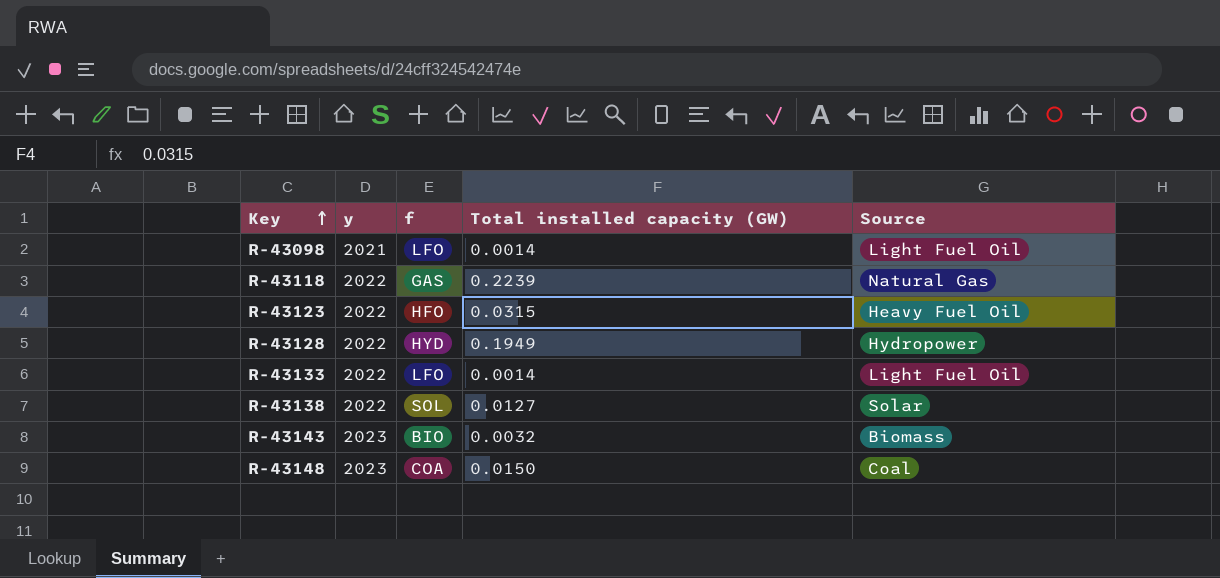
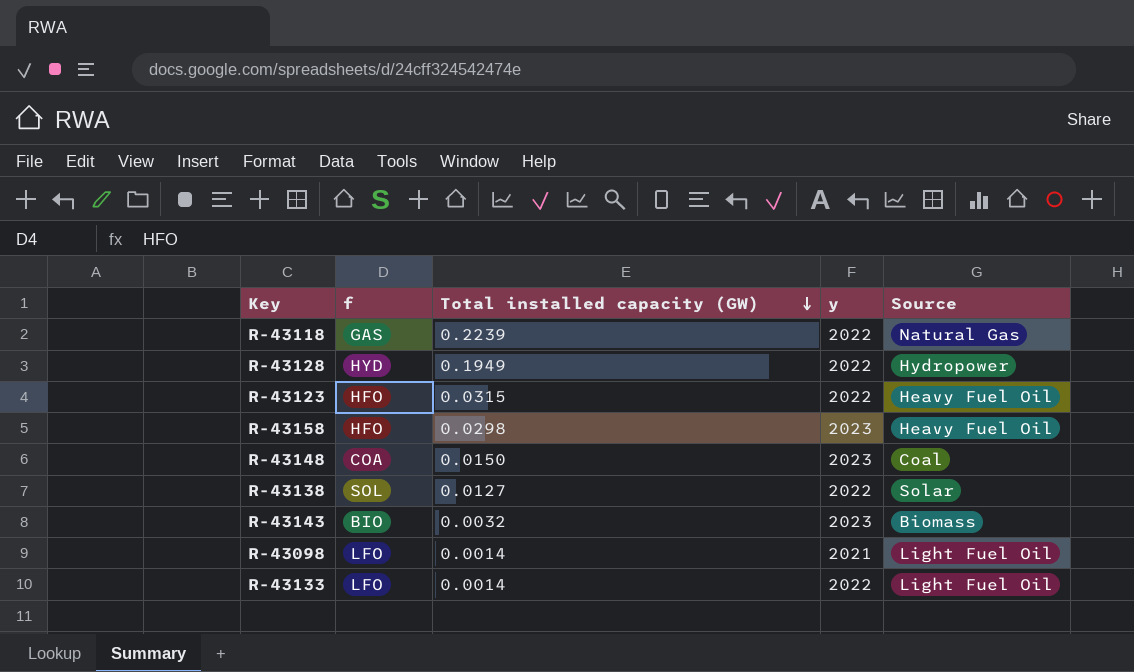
row order: Key ascending -> Total installed capacity (GW) descending
column y | position: 2 -> 4
row R-43158: none -> HFO | 0.0298 | 2023 | Heavy Fuel Oil

